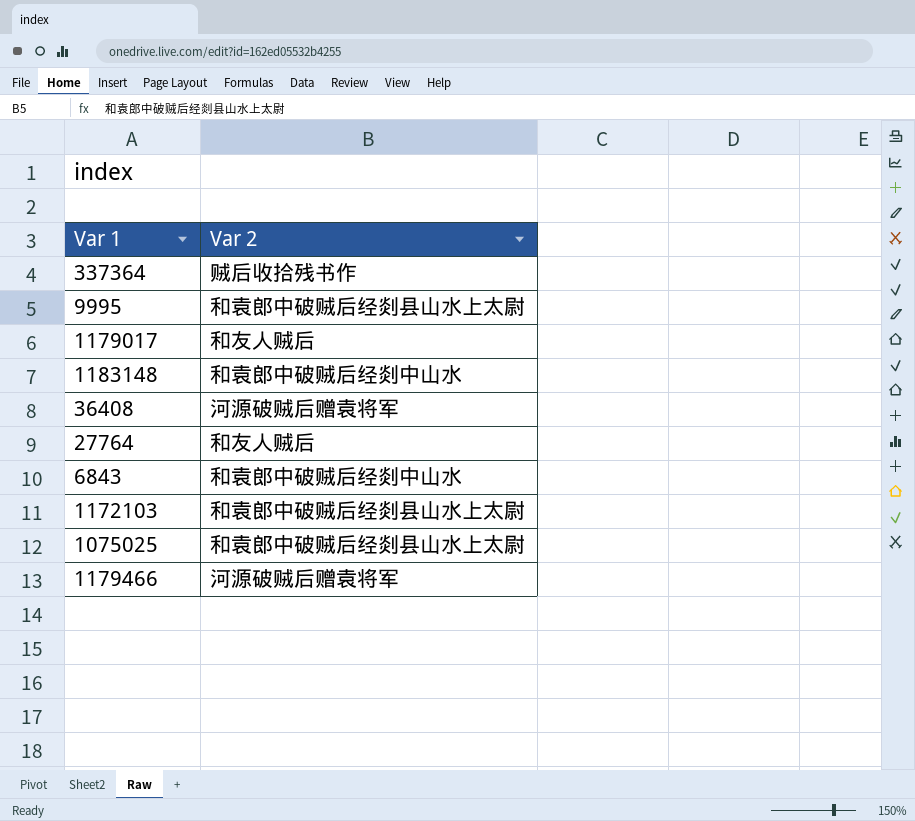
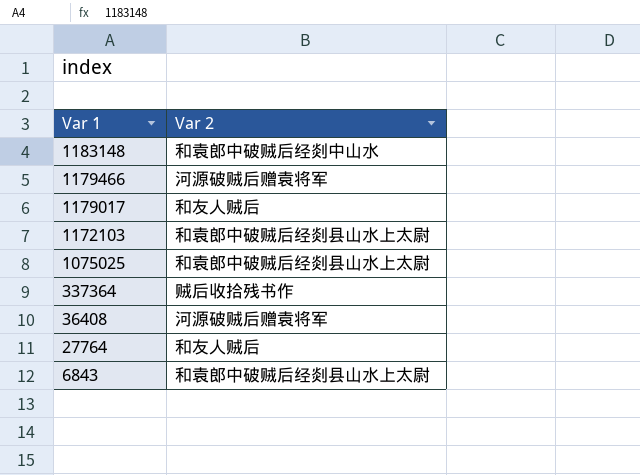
row order: none -> Var 1 descending
row 9995: 和袁郎中破贼后经剡县山水上太尉 -> none
6843 | Var 2: 和袁郎中破贼后经剡中山水 -> 和袁郎中破贼后经剡县山水上太尉

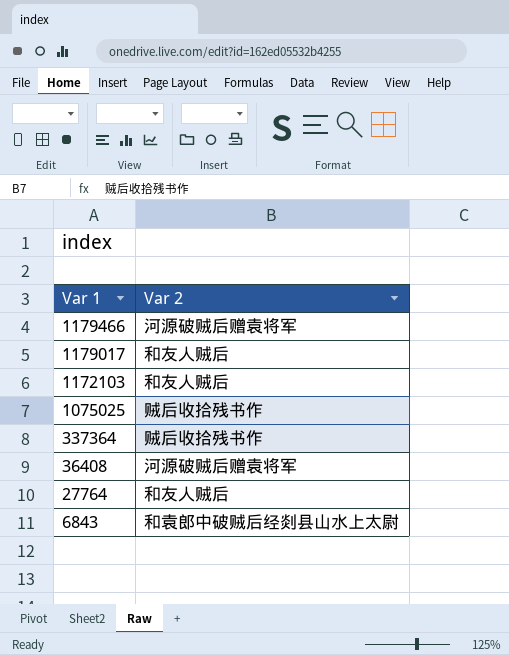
row 1183148: 和袁郎中破贼后经剡中山水 -> none
1172103 | Var 2: 和袁郎中破贼后经剡县山水上太尉 -> 和友人贼后
1075025 | Var 2: 和袁郎中破贼后经剡县山水上太尉 -> 贼后收拾残书作

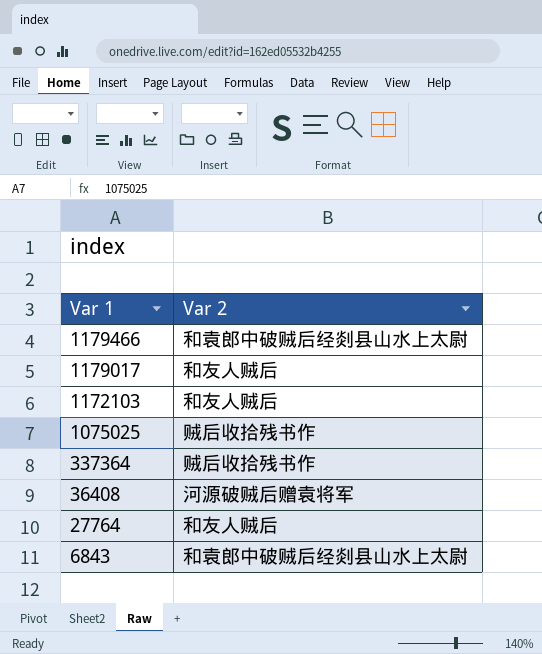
1179466 | Var 2: 河源破贼后赠袁将军 -> 和袁郎中破贼后经剡县山水上太尉

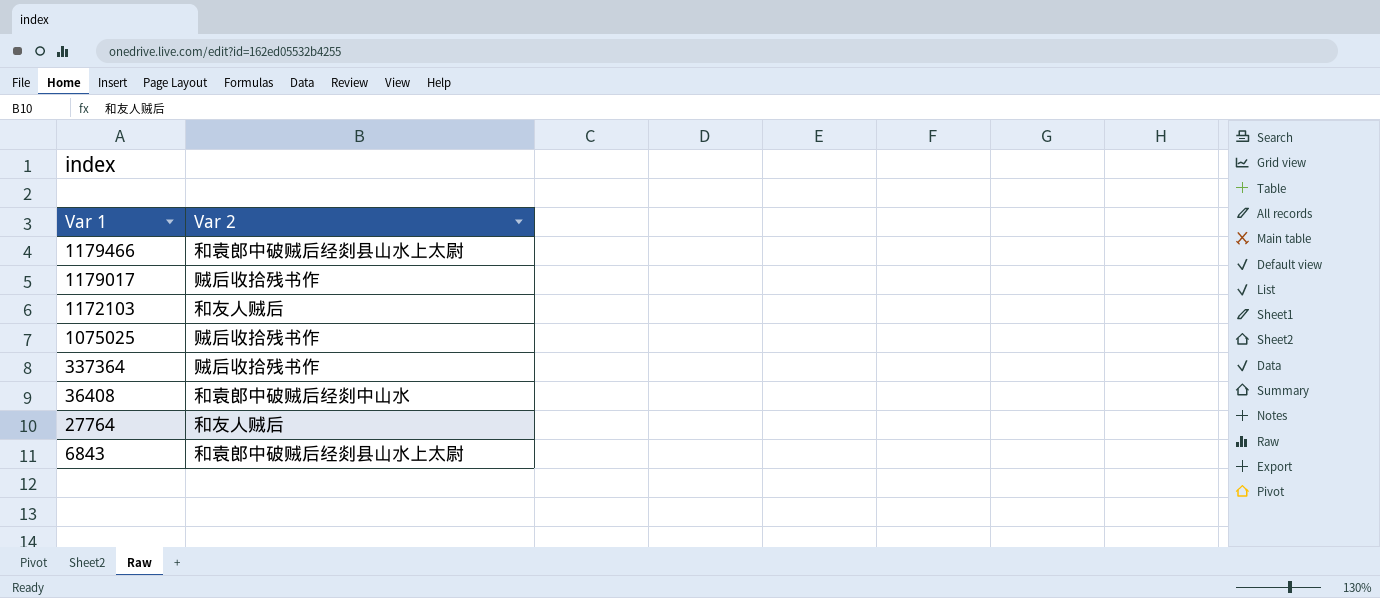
1179017 | Var 2: 和友人贼后 -> 贼后收拾残书作
36408 | Var 2: 河源破贼后赠袁将军 -> 和袁郎中破贼后经剡中山水

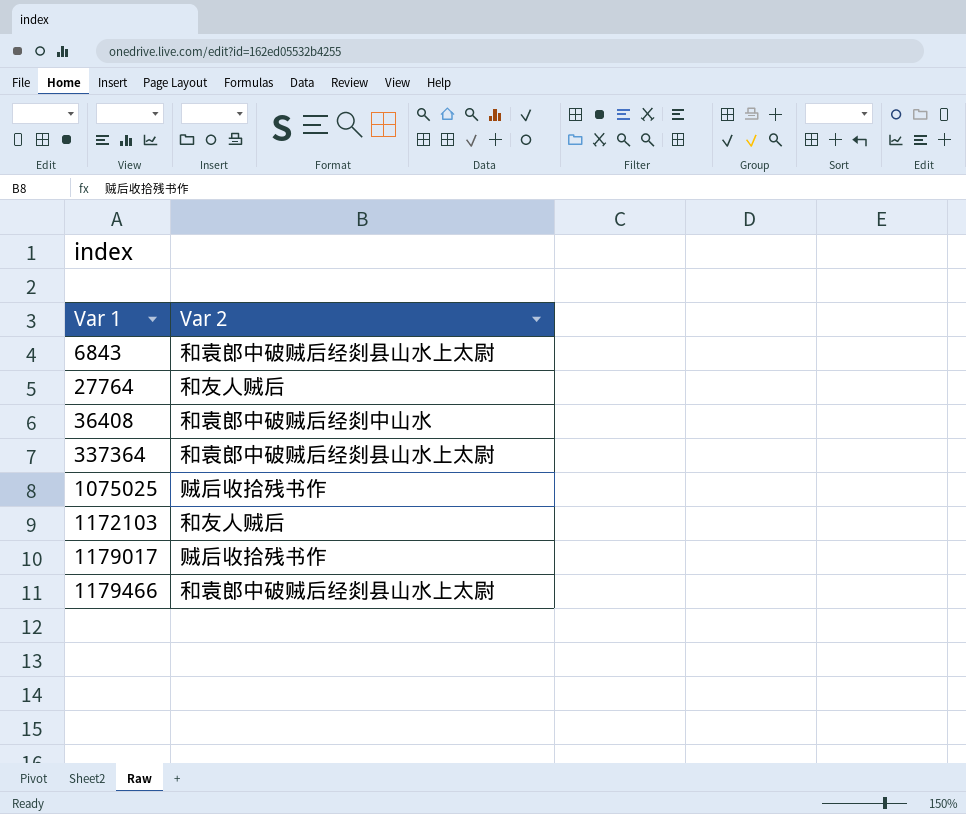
row order: Var 1 descending -> Var 1 ascending
337364 | Var 2: 贼后收拾残书作 -> 和袁郎中破贼后经剡县山水上太尉

